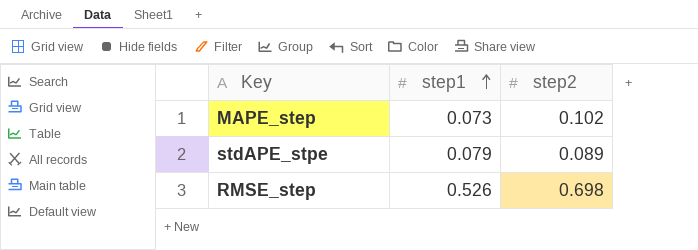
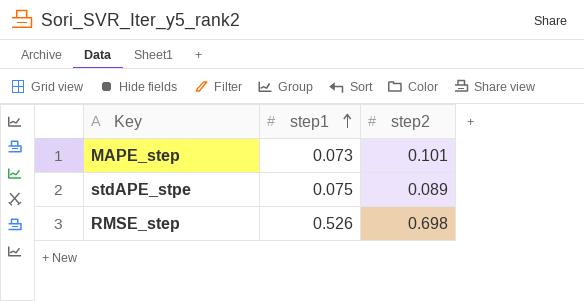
MAPE_step | step2: 0.102 -> 0.101
stdAPE_stpe | step1: 0.079 -> 0.075

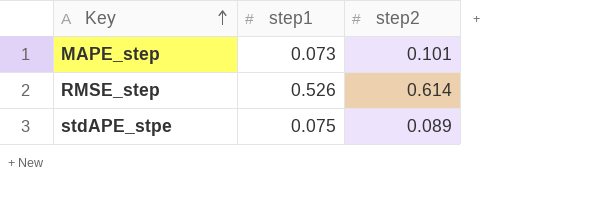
row order: step1 ascending -> Key ascending
RMSE_step | step2: 0.698 -> 0.614

